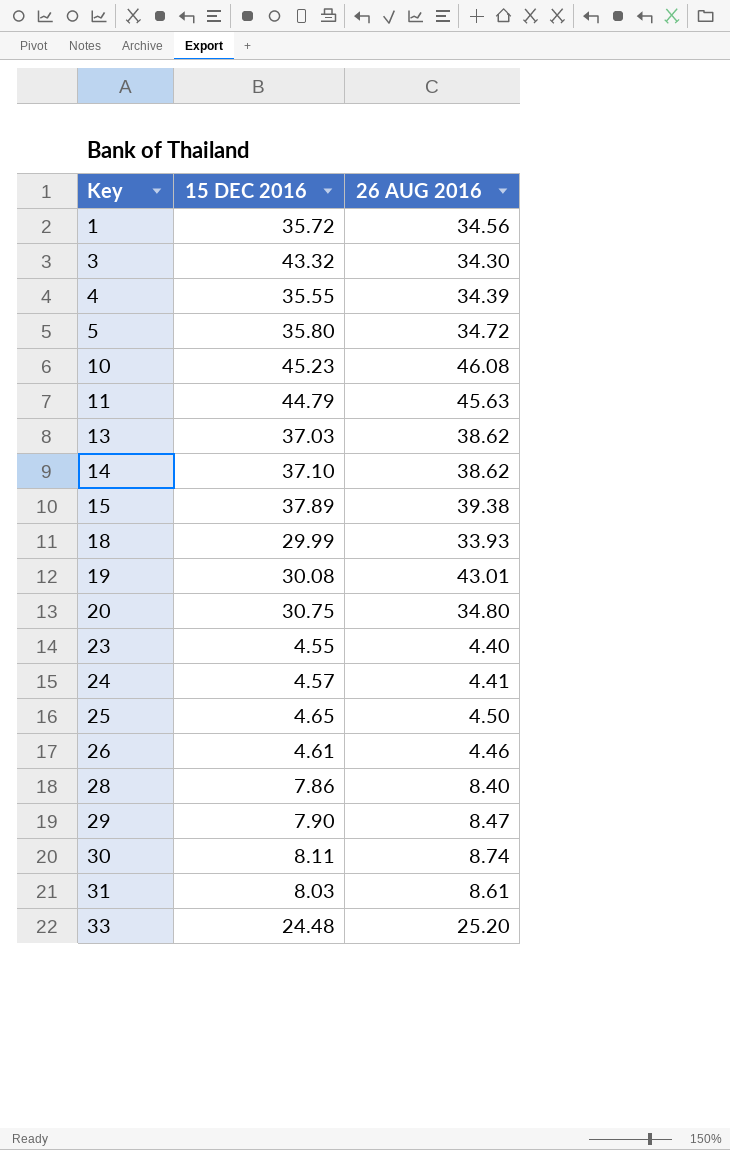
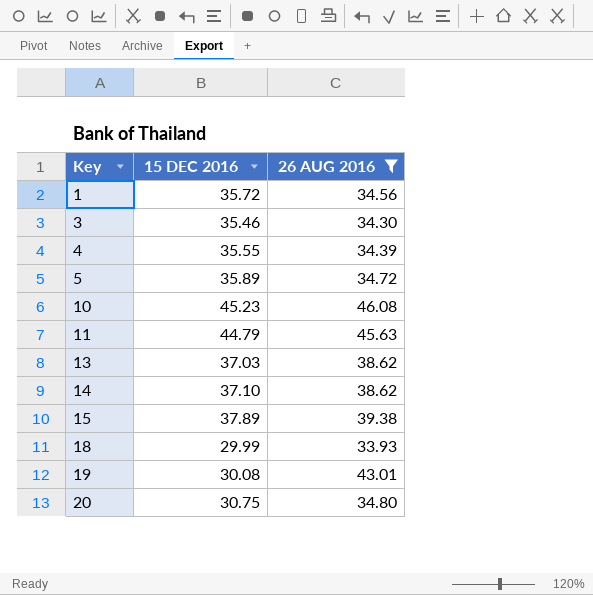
filter: none -> 26 AUG 2016 >= 33.93
3 | 15 DEC 2016: 43.32 -> 35.46
5 | 15 DEC 2016: 35.80 -> 35.89

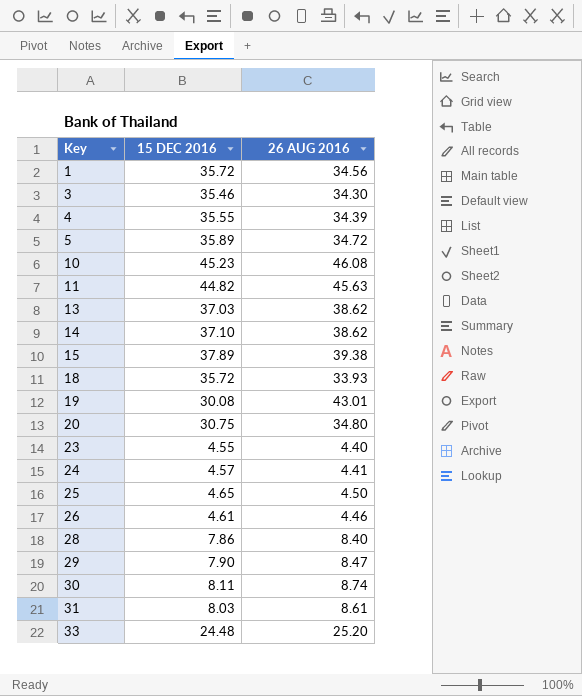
filter: 26 AUG 2016 >= 33.93 -> none
11 | 15 DEC 2016: 44.79 -> 44.82
18 | 15 DEC 2016: 29.99 -> 35.72

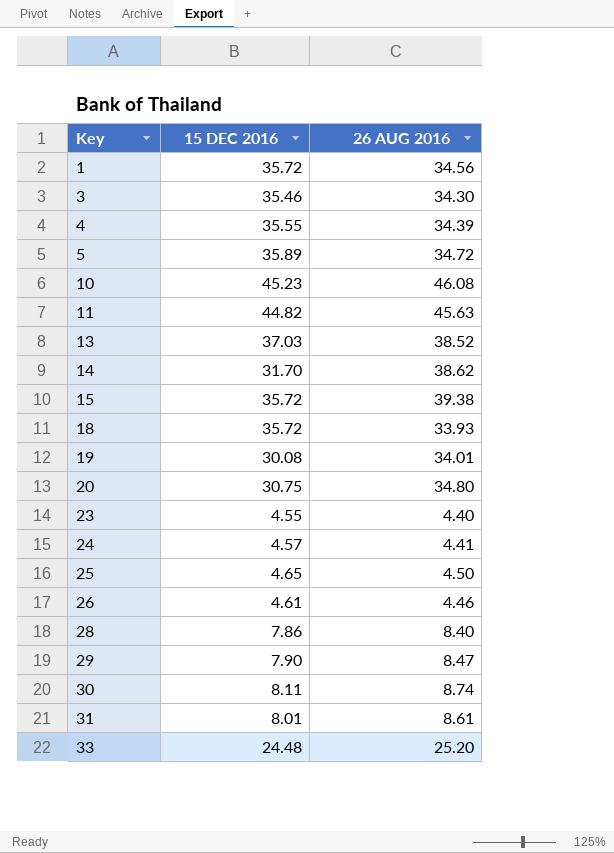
13 | 26 AUG 2016: 38.62 -> 38.52
14 | 15 DEC 2016: 37.10 -> 31.70
15 | 15 DEC 2016: 37.89 -> 35.72
19 | 26 AUG 2016: 43.01 -> 34.01
31 | 15 DEC 2016: 8.03 -> 8.01

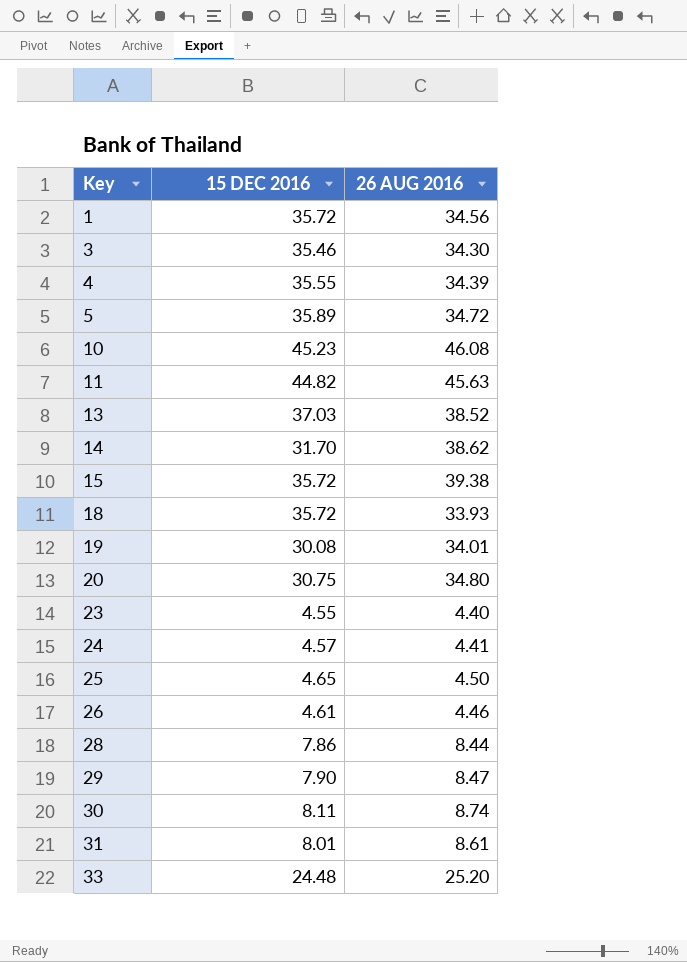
28 | 26 AUG 2016: 8.40 -> 8.44

